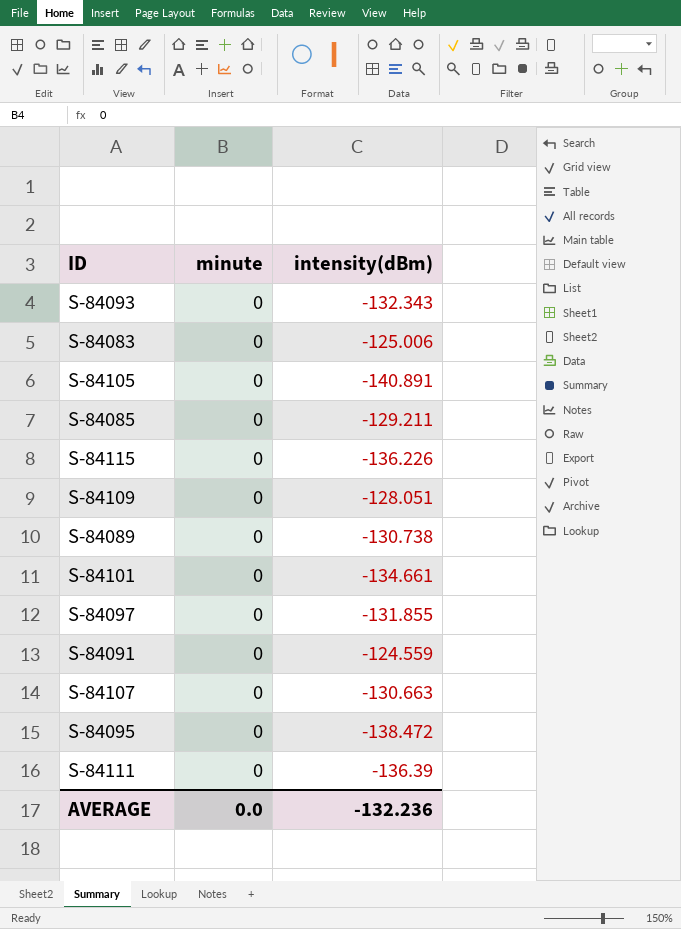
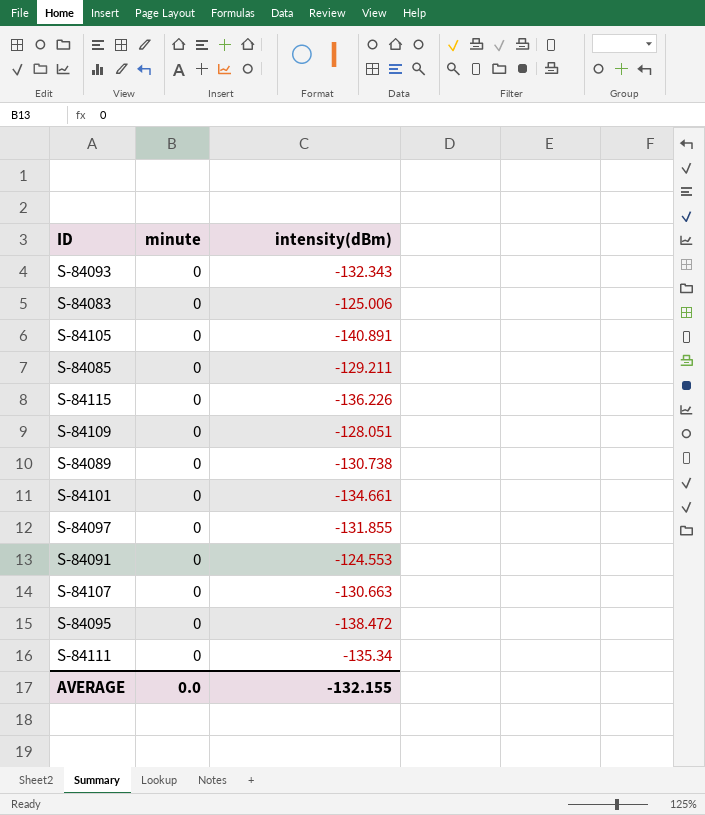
S-84091 | intensity(dBm): -124.559 -> -124.553
S-84111 | intensity(dBm): -136.39 -> -135.34
AVERAGE | intensity(dBm): -132.236 -> -132.155

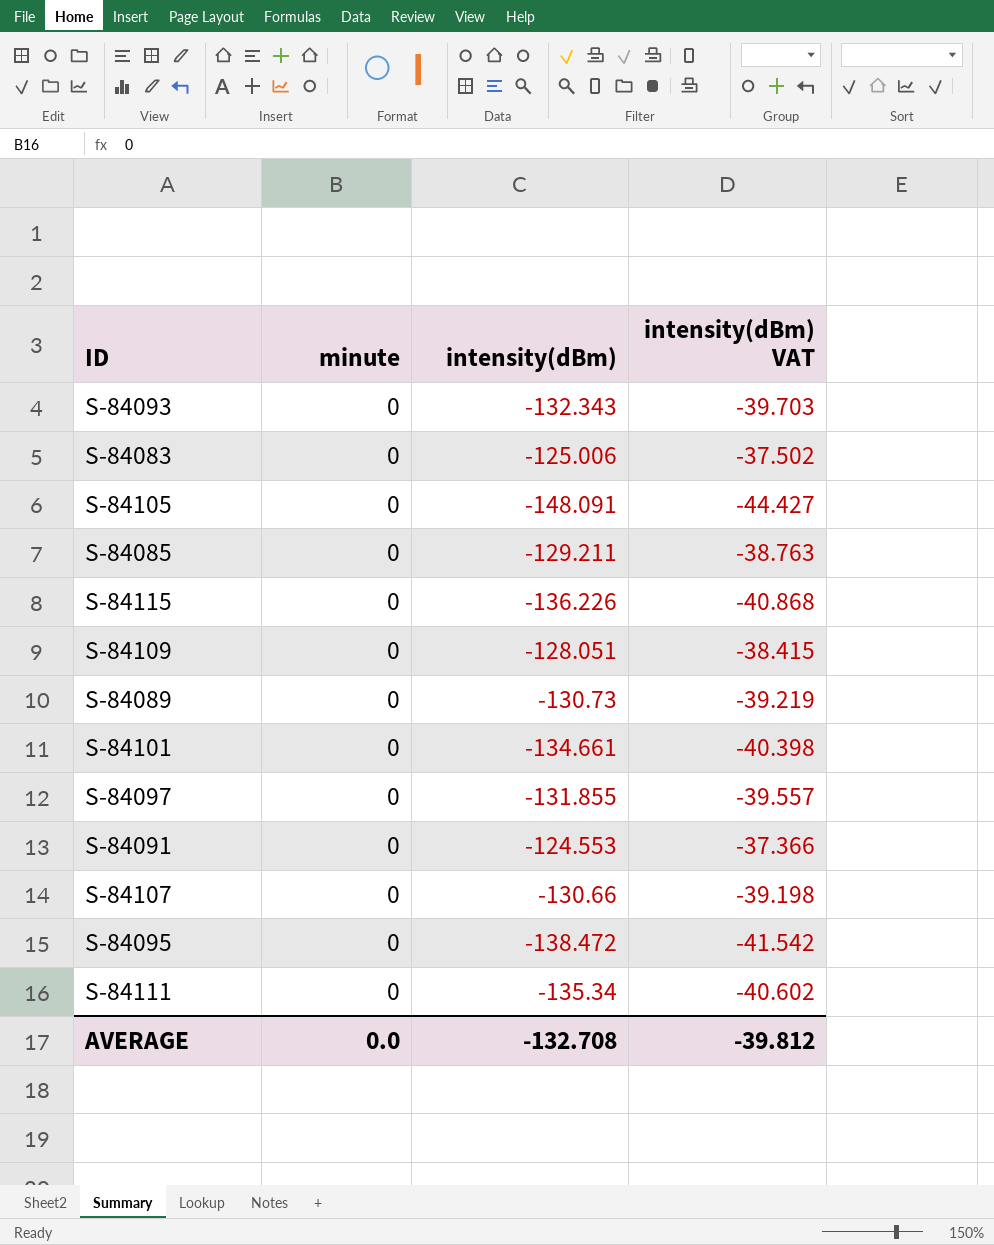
column intensity(dBm) VAT | formula: none -> [intensity(dBm)] * 0.3
S-84105 | intensity(dBm): -140.891 -> -148.091
S-84089 | intensity(dBm): -130.738 -> -130.73
S-84107 | intensity(dBm): -130.663 -> -130.66
AVERAGE | intensity(dBm): -132.155 -> -132.708

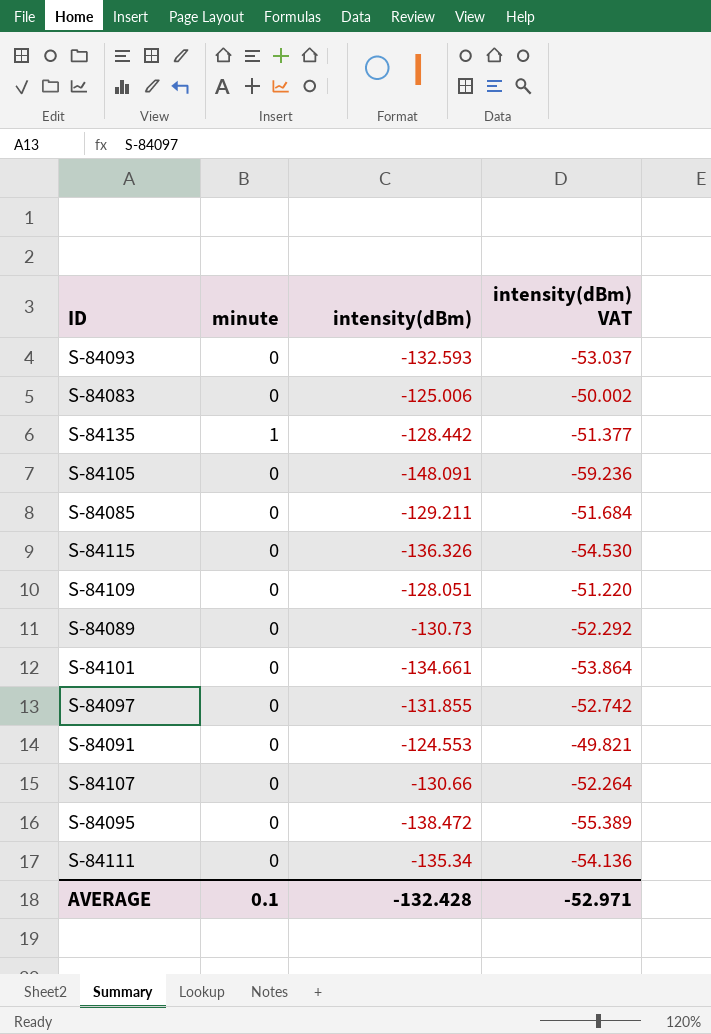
column intensity(dBm) VAT | formula: [intensity(dBm)] * 0.3 -> [intensity(dBm)] * 0.4
S-84093 | intensity(dBm): -132.343 -> -132.593
row S-84135: none -> 1 | -128.442 | -51.377
S-84115 | intensity(dBm): -136.226 -> -136.326
AVERAGE | minute: 0.0 -> 0.1
AVERAGE | intensity(dBm): -132.708 -> -132.428
AVERAGE | intensity(dBm) VAT: -39.812 -> -52.971

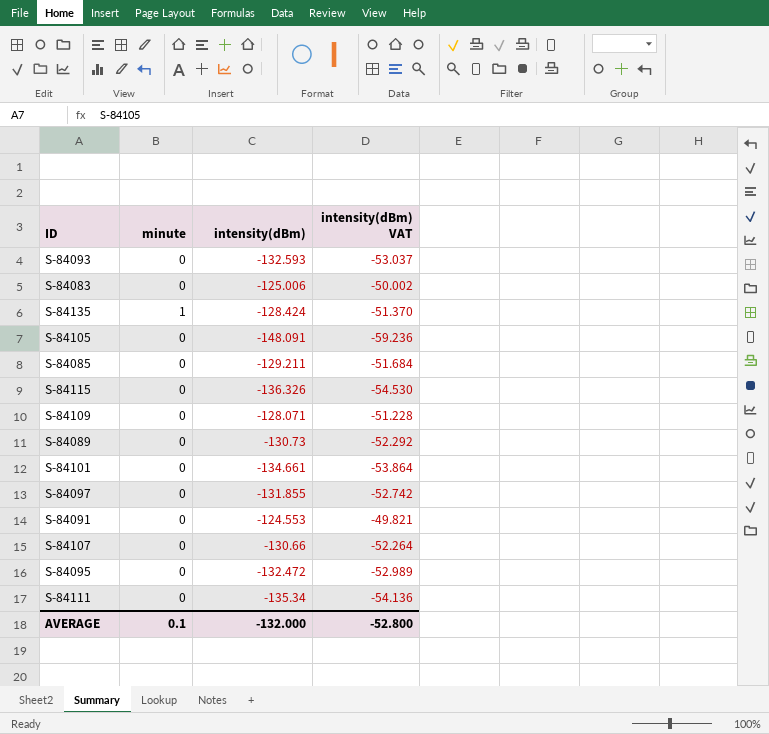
S-84135 | intensity(dBm): -128.442 -> -128.424
S-84135 | intensity(dBm) VAT: -51.377 -> -51.370
S-84109 | intensity(dBm): -128.051 -> -128.071
S-84109 | intensity(dBm) VAT: -51.220 -> -51.228
S-84095 | intensity(dBm): -138.472 -> -132.472
S-84095 | intensity(dBm) VAT: -55.389 -> -52.989
AVERAGE | intensity(dBm): -132.428 -> -132.000
AVERAGE | intensity(dBm) VAT: -52.971 -> -52.800

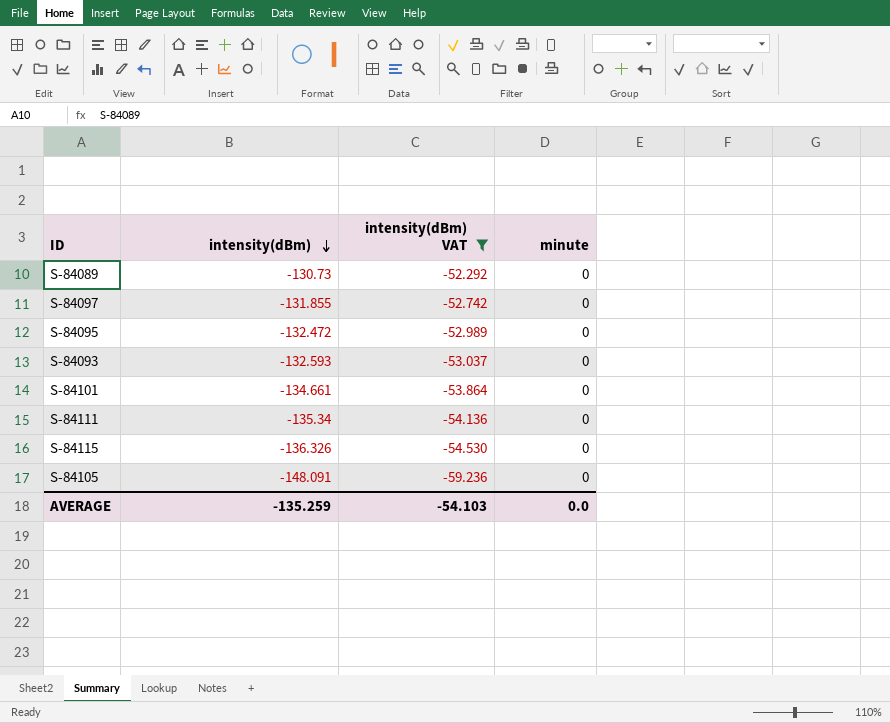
filter: none -> intensity(dBm) VAT <= -52.292
row order: none -> intensity(dBm) descending
column minute | position: 2 -> 4
AVERAGE | intensity(dBm): -132.000 -> -135.259
AVERAGE | intensity(dBm) VAT: -52.800 -> -54.103
AVERAGE | minute: 0.1 -> 0.0

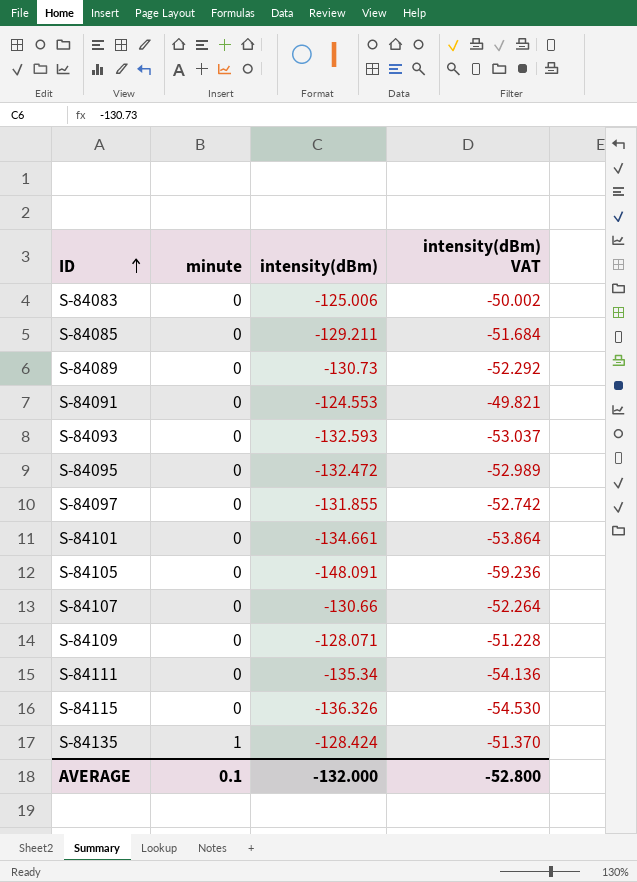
filter: intensity(dBm) VAT <= -52.292 -> none
row order: intensity(dBm) descending -> ID ascending
column minute | position: 4 -> 2
AVERAGE | minute: 0.0 -> 0.1
AVERAGE | intensity(dBm): -135.259 -> -132.000
AVERAGE | intensity(dBm) VAT: -54.103 -> -52.800

